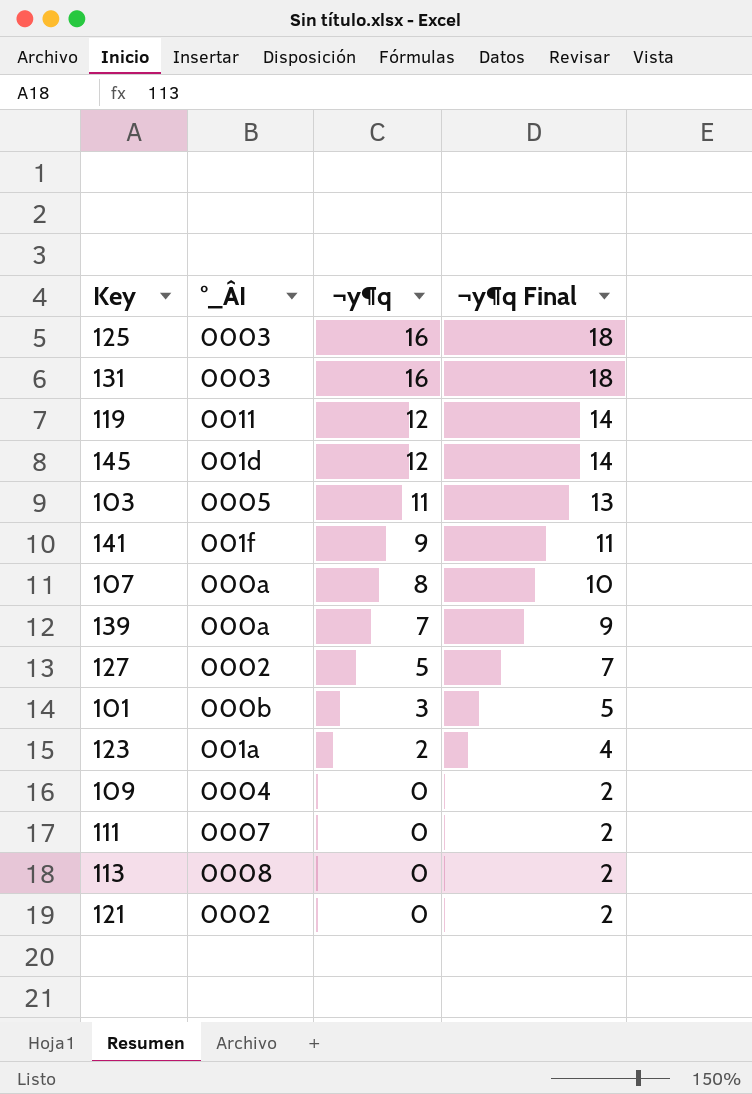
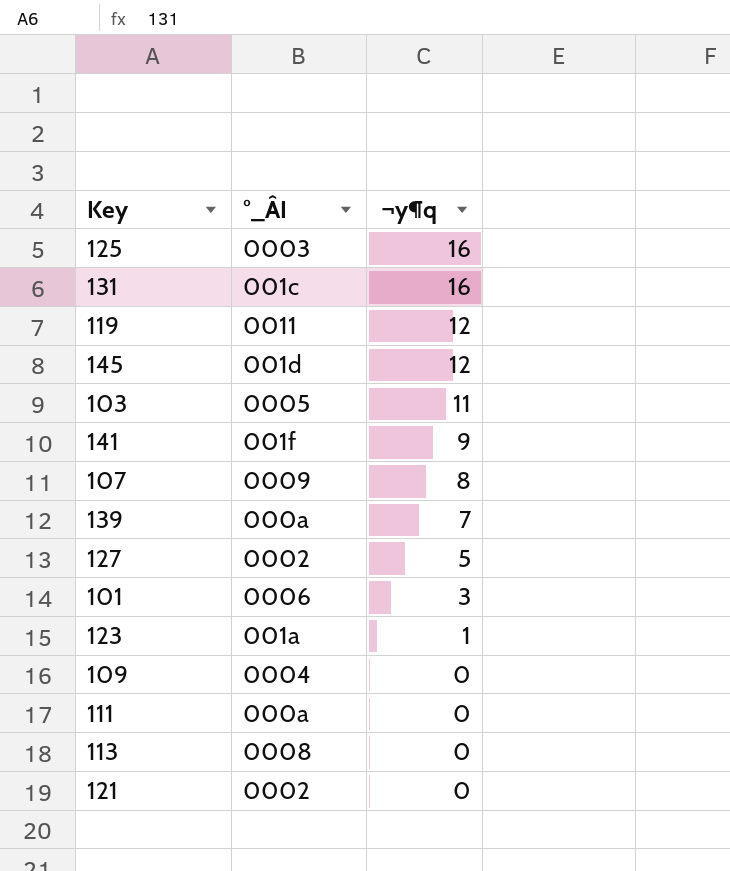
column ¬y¶q Final | formula: [¬y¶q] + 2 -> none
131 | °_ÂI: 0003 -> 001c
107 | °_ÂI: 000a -> 0009
101 | °_ÂI: 000b -> 0006
123 | ¬y¶q: 2 -> 1
111 | °_ÂI: 0007 -> 000a

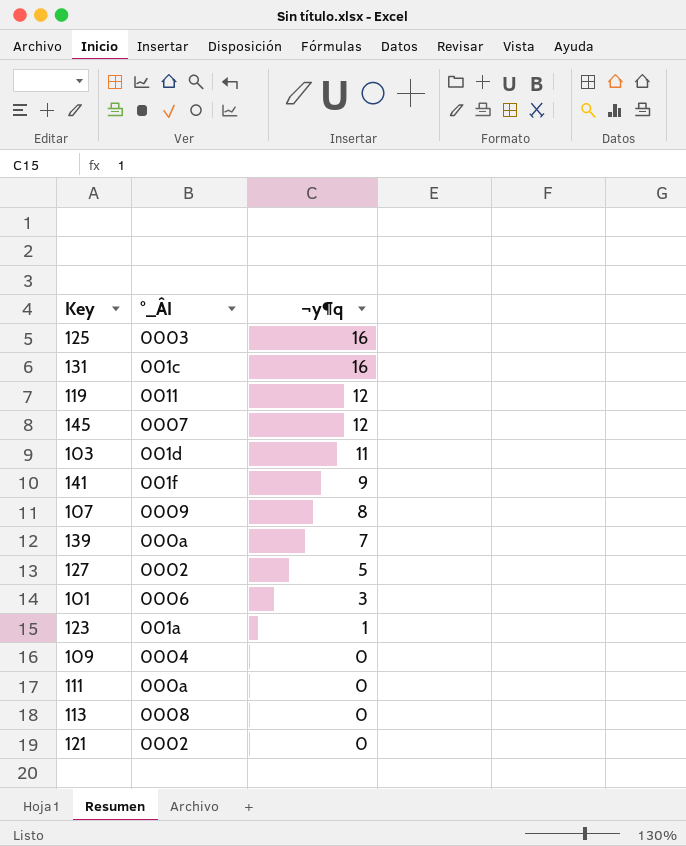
145 | °_ÂI: 001d -> 0007
103 | °_ÂI: 0005 -> 001d

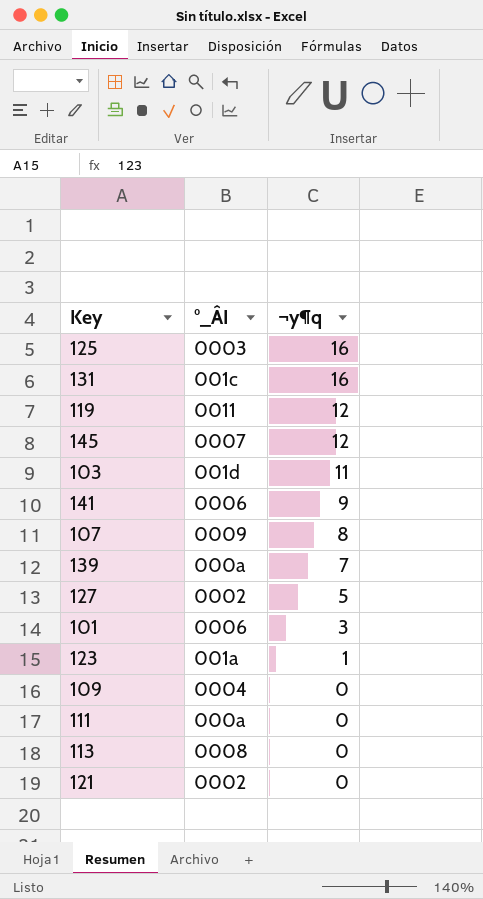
141 | °_ÂI: 001f -> 0006

